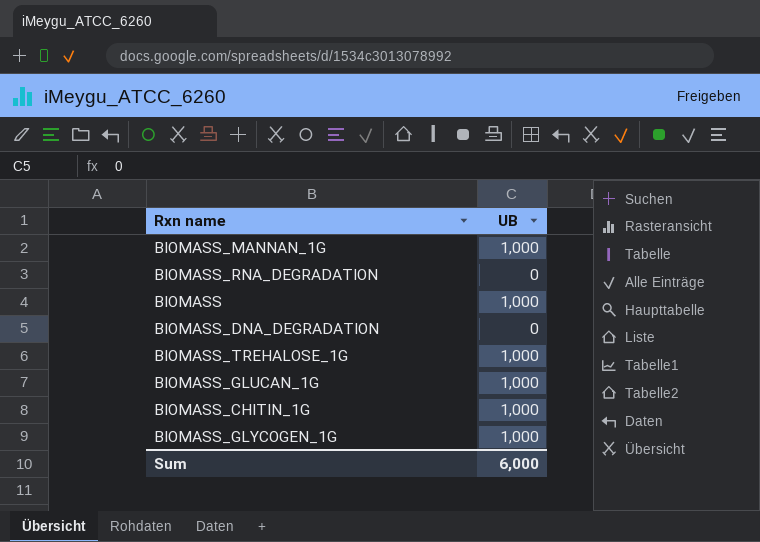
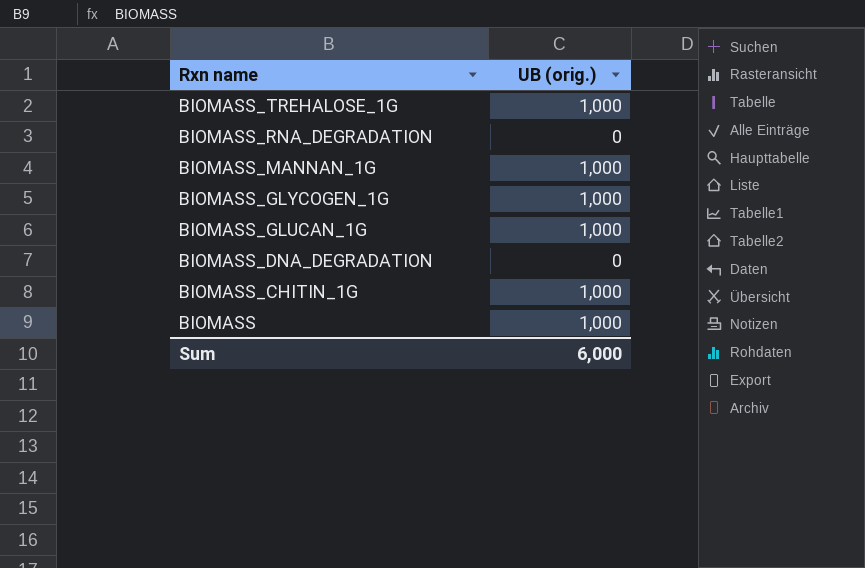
row order: none -> Rxn name descending
column name: UB -> UB (orig.)

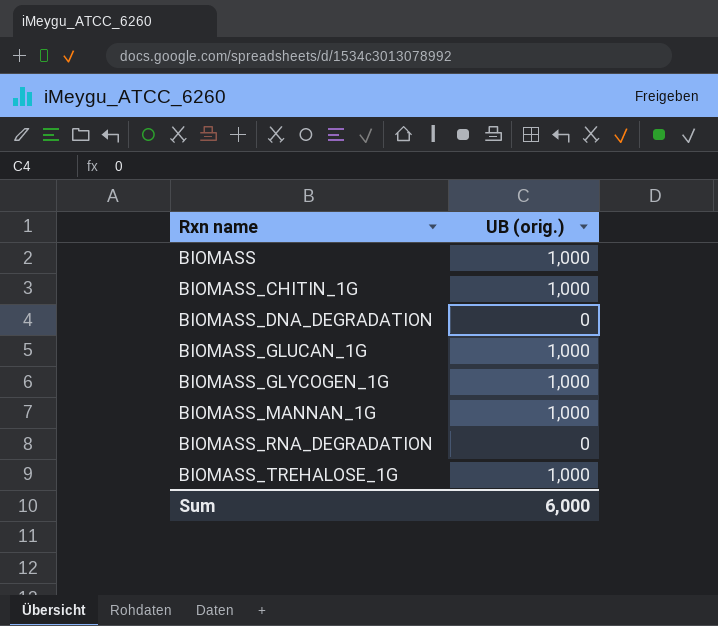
row order: Rxn name descending -> Rxn name ascending

